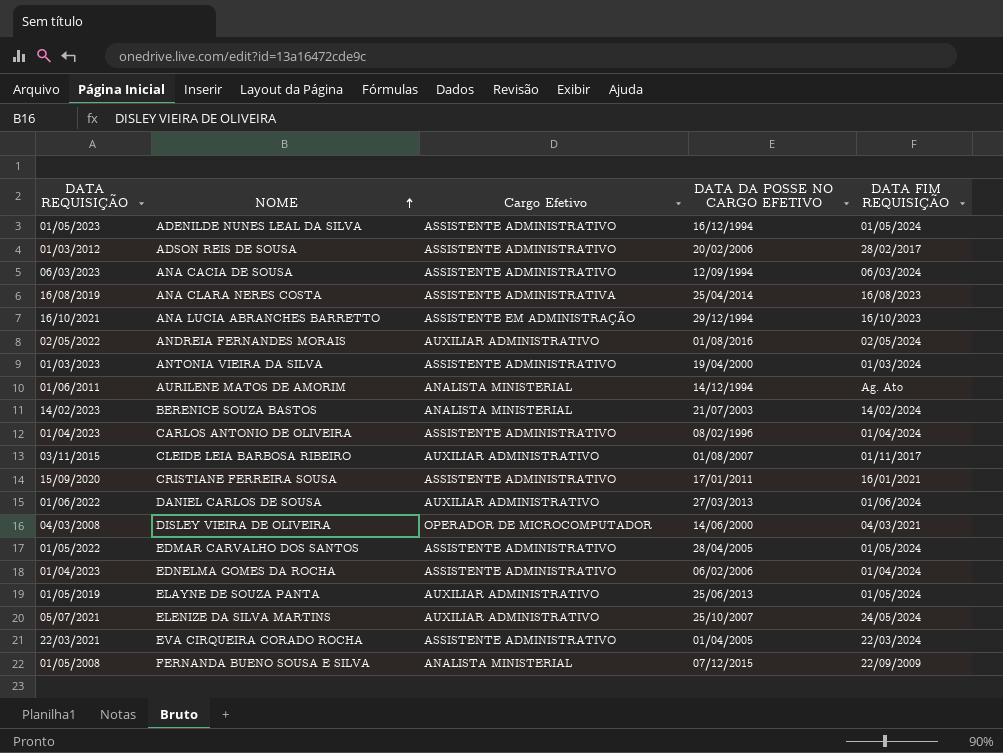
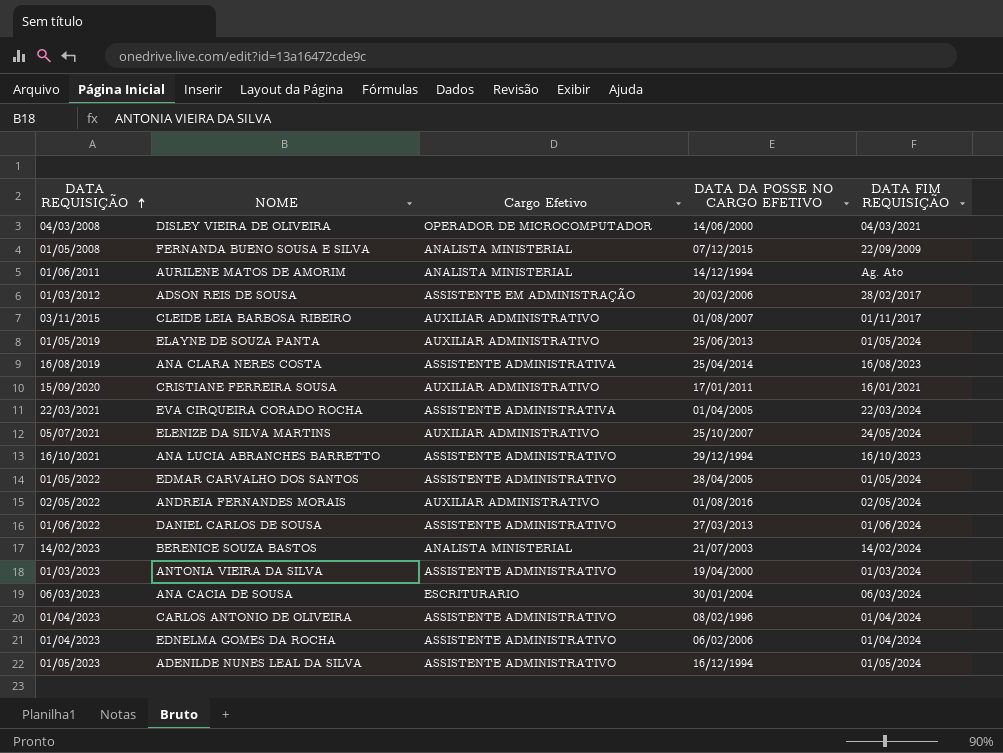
row order: NOME ascending -> DATA REQUISIÇÃO ascending
ADSON REIS DE SOUSA | Cargo Efetivo: ASSISTENTE ADMINISTRATIVO -> ASSISTENTE EM ADMINISTRAÇÃO
CRISTIANE FERREIRA SOUSA | Cargo Efetivo: ASSISTENTE ADMINISTRATIVO -> AUXILIAR ADMINISTRATIVO
EVA CIRQUEIRA CORADO ROCHA | Cargo Efetivo: ASSISTENTE ADMINISTRATIVO -> ASSISTENTE ADMINISTRATIVA
ANA LUCIA ABRANCHES BARRETTO | Cargo Efetivo: ASSISTENTE EM ADMINISTRAÇÃO -> ASSISTENTE ADMINISTRATIVO
DANIEL CARLOS DE SOUSA | Cargo Efetivo: AUXILIAR ADMINISTRATIVO -> ASSISTENTE ADMINISTRATIVO
ANA CACIA DE SOUSA | Cargo Efetivo: ASSISTENTE ADMINISTRATIVO -> ESCRITURARIO
ANA CACIA DE SOUSA | DATA DA POSSE NO CARGO EFETIVO: 12/09/1994 -> 30/01/2004

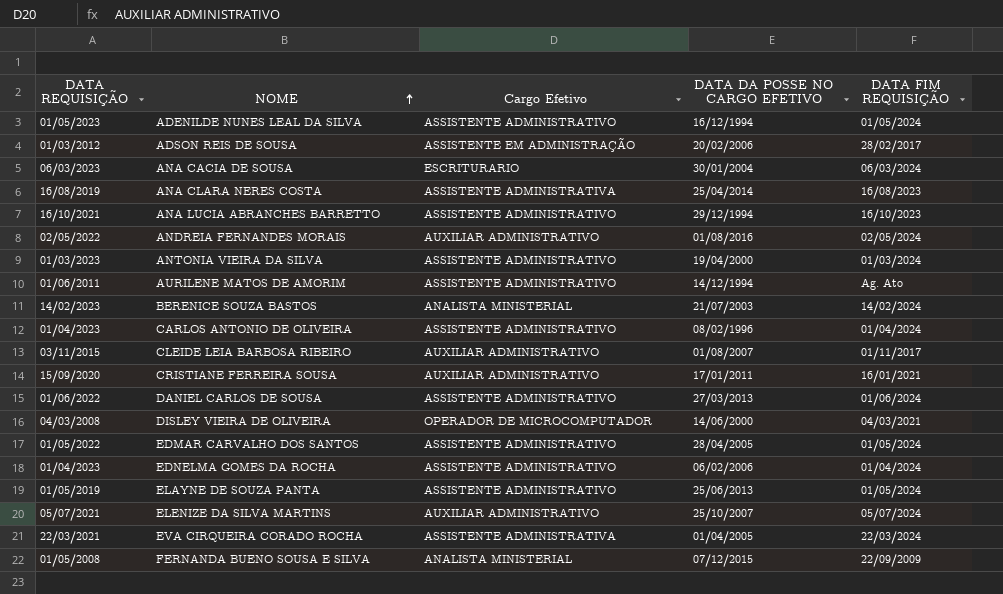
row order: DATA REQUISIÇÃO ascending -> NOME ascending
AURILENE MATOS DE AMORIM | Cargo Efetivo: ANALISTA MINISTERIAL -> ASSISTENTE ADMINISTRATIVO
ELAYNE DE SOUZA PANTA | Cargo Efetivo: AUXILIAR ADMINISTRATIVO -> ASSISTENTE ADMINISTRATIVO
ELENIZE DA SILVA MARTINS | DATA FIM REQUISIÇÃO: 24/05/2024 -> 05/07/2024

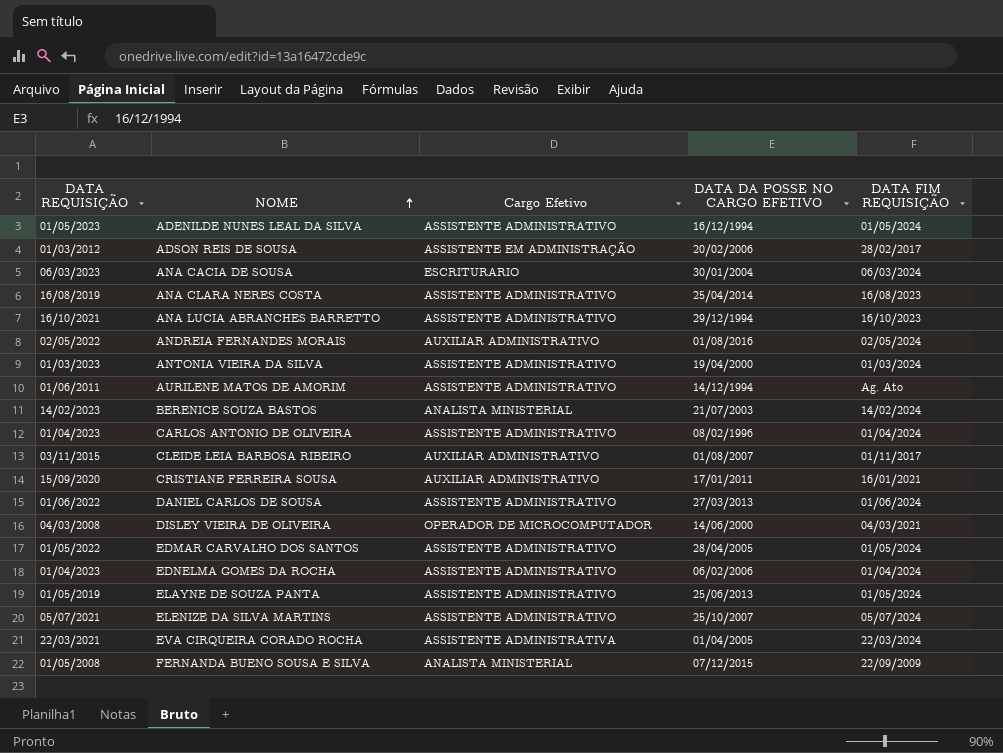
ANA CLARA NERES COSTA | Cargo Efetivo: ASSISTENTE ADMINISTRATIVA -> ASSISTENTE ADMINISTRATIVO
ELENIZE DA SILVA MARTINS | Cargo Efetivo: AUXILIAR ADMINISTRATIVO -> ASSISTENTE ADMINISTRATIVO

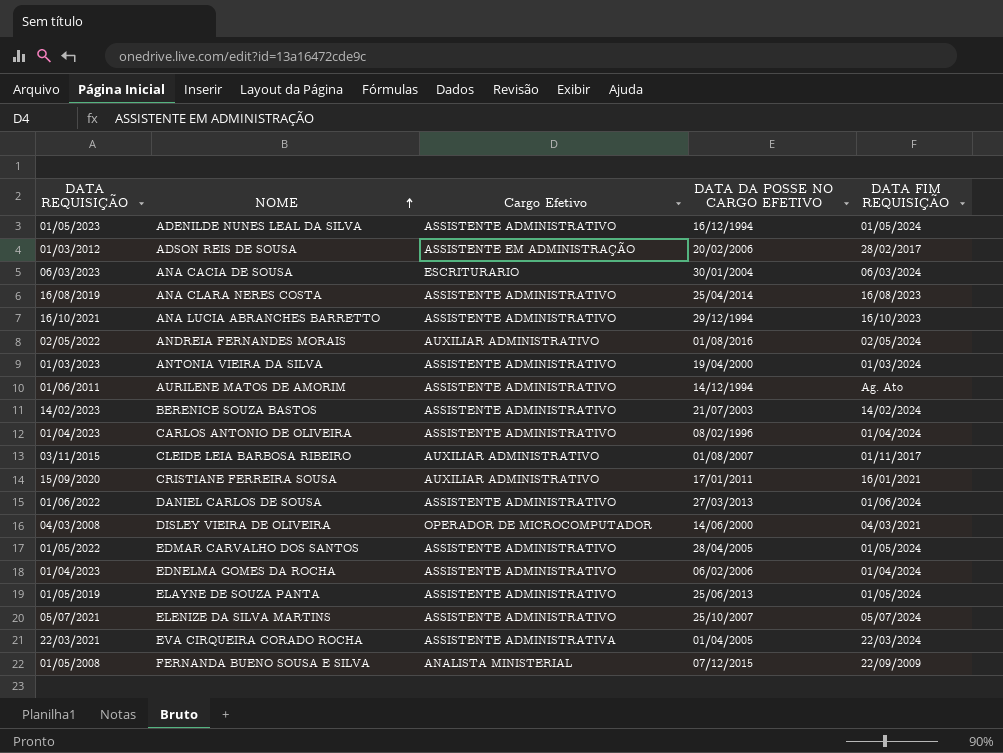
BERENICE SOUZA BASTOS | Cargo Efetivo: ANALISTA MINISTERIAL -> ASSISTENTE ADMINISTRATIVO

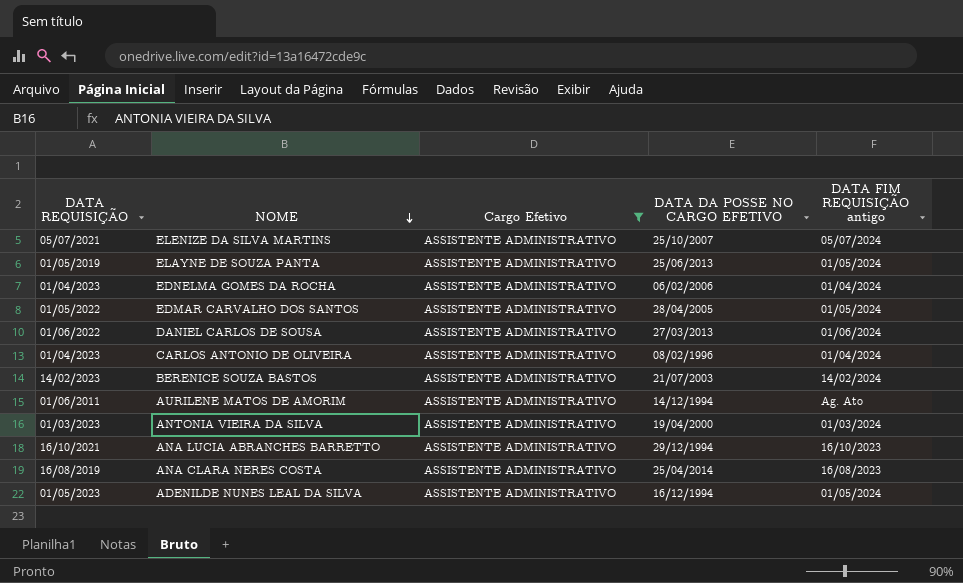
filter: none -> Cargo Efetivo = ASSISTENTE ADMINISTRATIVO
row order: NOME ascending -> NOME descending
column name: DATA FIM REQUISIÇÃO -> DATA FIM REQUISIÇÃO antigo

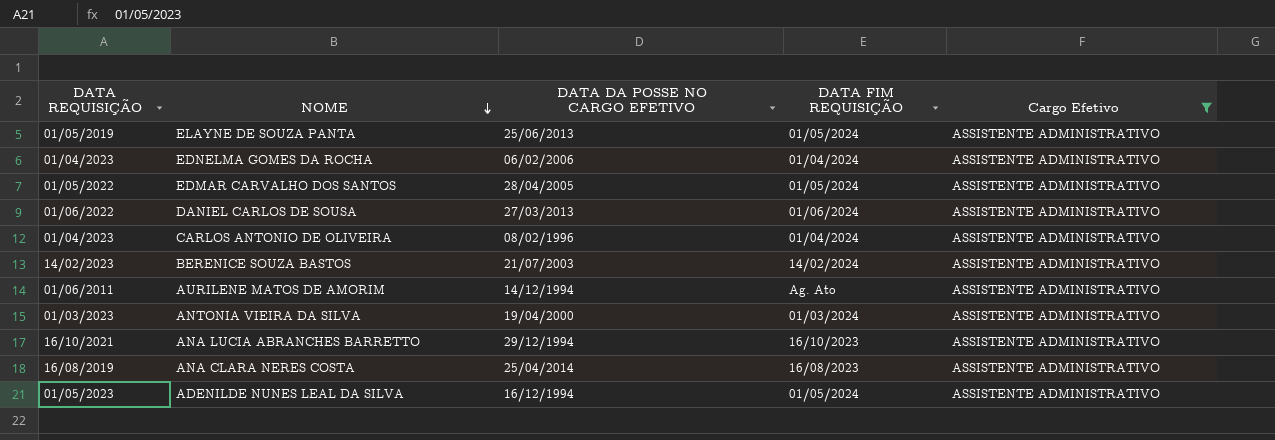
column name: DATA FIM REQUISIÇÃO antigo -> DATA FIM REQUISIÇÃO
column Cargo Efetivo | position: 3 -> 5
row ELENIZE DA SILVA MARTINS: 05/07/2021 | ASSISTENTE ADMINISTRATIVO | 25/10/2007 | 05/07/2024 -> none

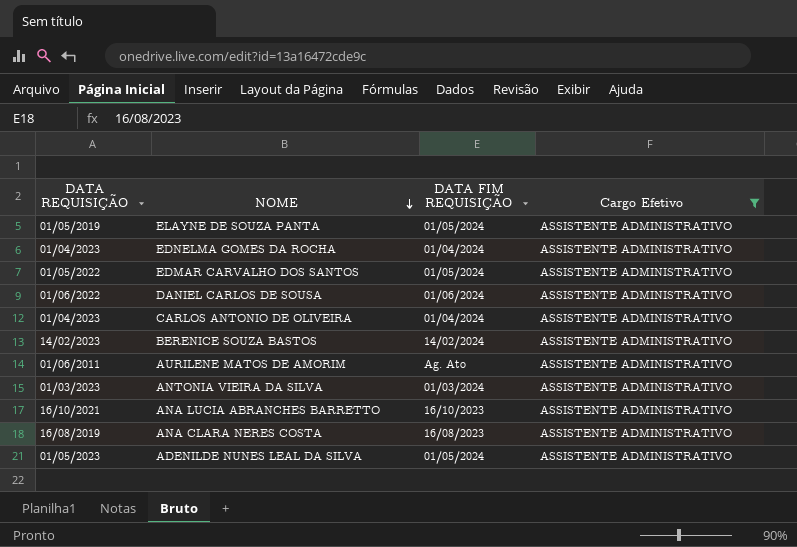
column DATA DA POSSE NO CARGO EFETIVO | position: 3 -> none

